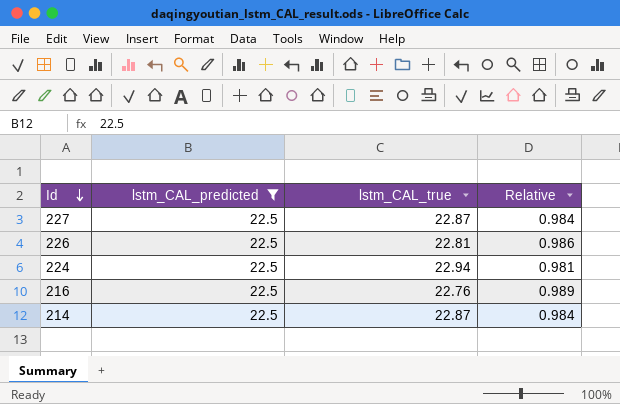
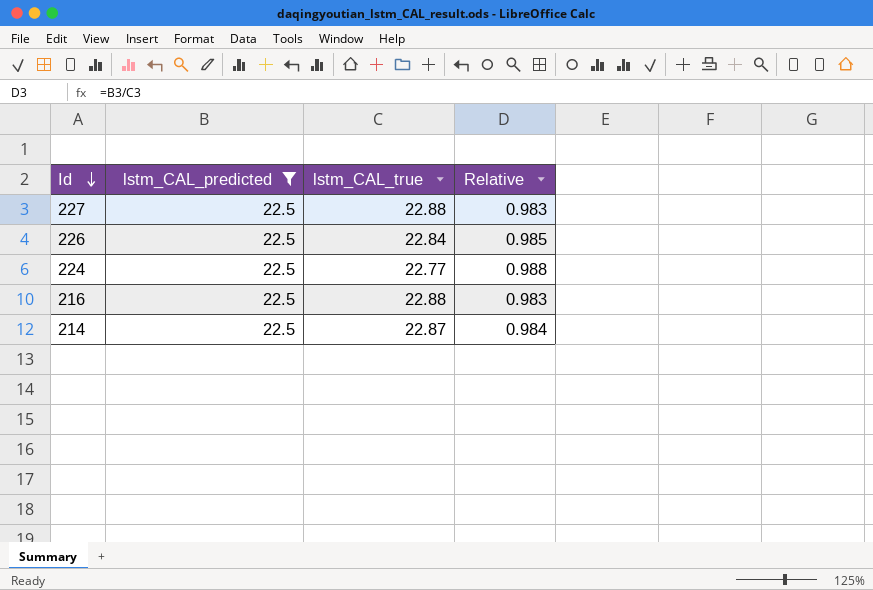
227 | lstm_CAL_true: 22.87 -> 22.88
227 | Relative: 0.984 -> 0.983
226 | lstm_CAL_true: 22.81 -> 22.84
226 | Relative: 0.986 -> 0.985
224 | lstm_CAL_true: 22.94 -> 22.77
224 | Relative: 0.981 -> 0.988
216 | lstm_CAL_true: 22.76 -> 22.88
216 | Relative: 0.989 -> 0.983

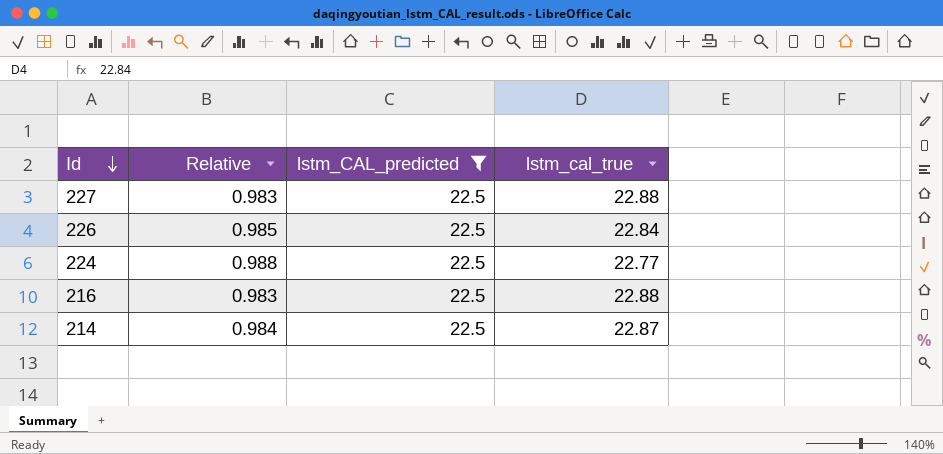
column Relative | position: 4 -> 2
column name: lstm_CAL_true -> lstm_cal_true

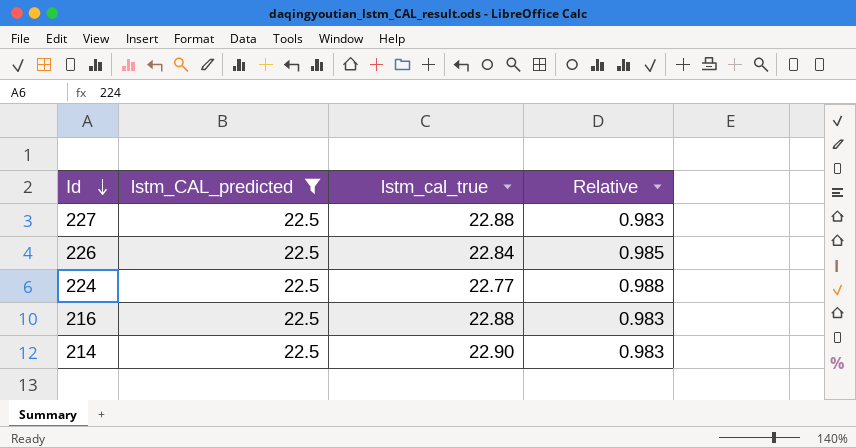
column Relative | position: 2 -> 4
214 | lstm_cal_true: 22.87 -> 22.90
214 | Relative: 0.984 -> 0.983

